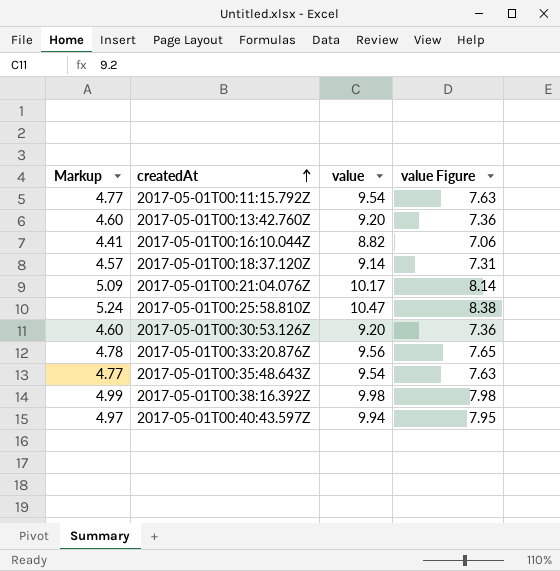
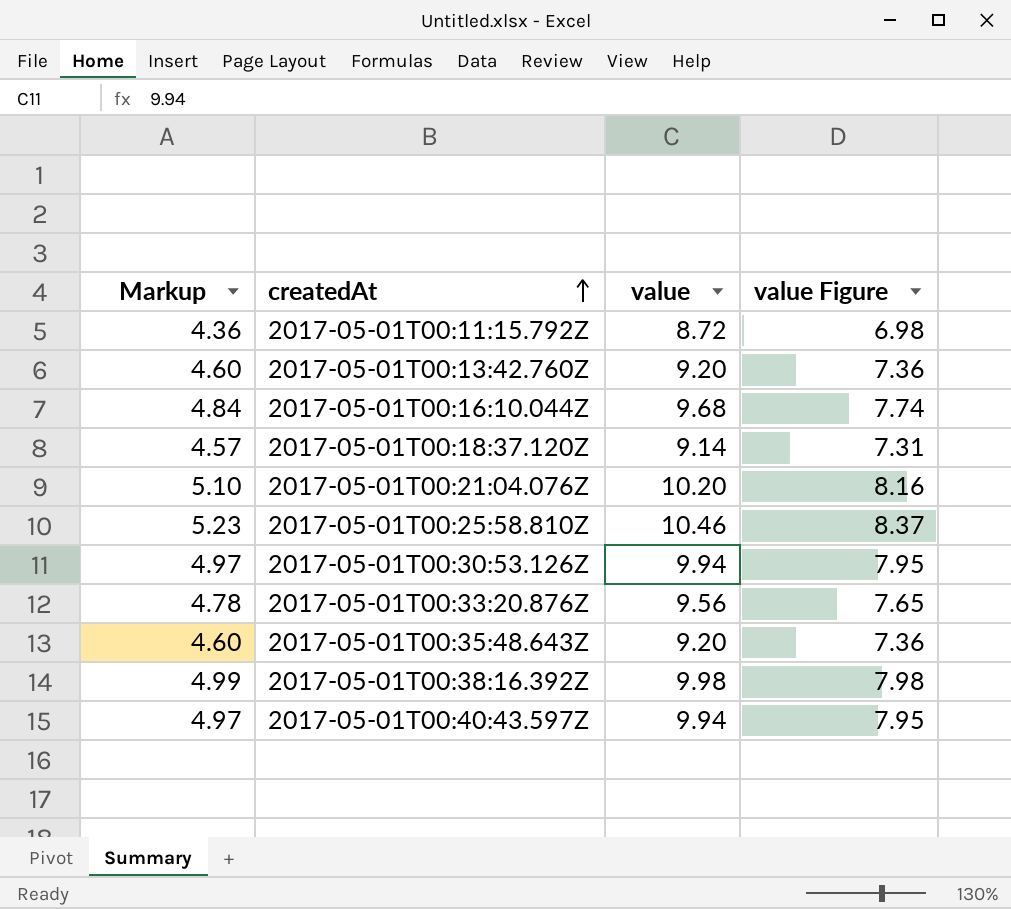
2017-05-01T00:11:15.792Z | Markup: 4.77 -> 4.36
2017-05-01T00:11:15.792Z | value: 9.54 -> 8.72
2017-05-01T00:11:15.792Z | value Figure: 7.63 -> 6.98
2017-05-01T00:16:10.044Z | Markup: 4.41 -> 4.84
2017-05-01T00:16:10.044Z | value: 8.82 -> 9.68
2017-05-01T00:16:10.044Z | value Figure: 7.06 -> 7.74
2017-05-01T00:21:04.076Z | Markup: 5.09 -> 5.10
2017-05-01T00:21:04.076Z | value: 10.17 -> 10.20
2017-05-01T00:21:04.076Z | value Figure: 8.14 -> 8.16
2017-05-01T00:25:58.810Z | Markup: 5.24 -> 5.23
2017-05-01T00:25:58.810Z | value: 10.47 -> 10.46
2017-05-01T00:25:58.810Z | value Figure: 8.38 -> 8.37
2017-05-01T00:30:53.126Z | Markup: 4.60 -> 4.97
2017-05-01T00:30:53.126Z | value: 9.20 -> 9.94
2017-05-01T00:30:53.126Z | value Figure: 7.36 -> 7.95
2017-05-01T00:35:48.643Z | Markup: 4.77 -> 4.60
2017-05-01T00:35:48.643Z | value: 9.54 -> 9.20
2017-05-01T00:35:48.643Z | value Figure: 7.63 -> 7.36

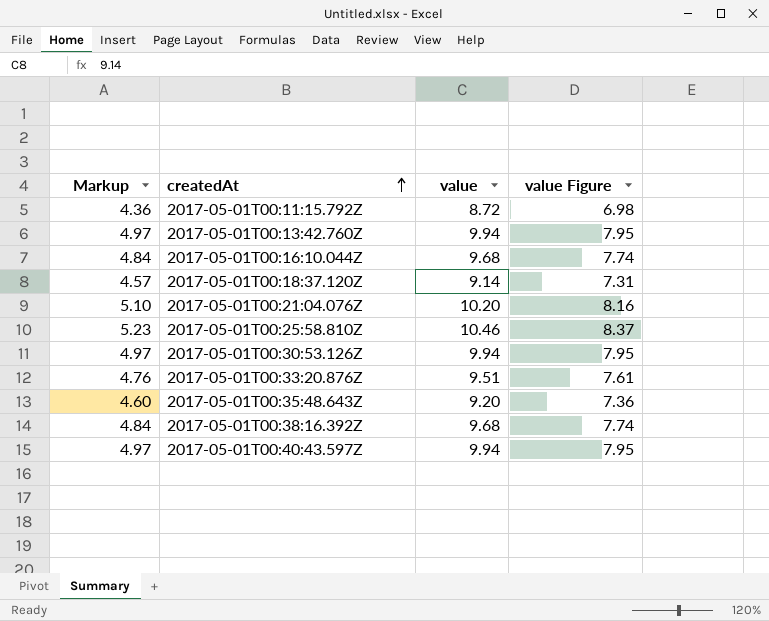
2017-05-01T00:13:42.760Z | Markup: 4.60 -> 4.97
2017-05-01T00:13:42.760Z | value: 9.20 -> 9.94
2017-05-01T00:13:42.760Z | value Figure: 7.36 -> 7.95
2017-05-01T00:33:20.876Z | Markup: 4.78 -> 4.76
2017-05-01T00:33:20.876Z | value: 9.56 -> 9.51
2017-05-01T00:33:20.876Z | value Figure: 7.65 -> 7.61
2017-05-01T00:38:16.392Z | Markup: 4.99 -> 4.84
2017-05-01T00:38:16.392Z | value: 9.98 -> 9.68
2017-05-01T00:38:16.392Z | value Figure: 7.98 -> 7.74

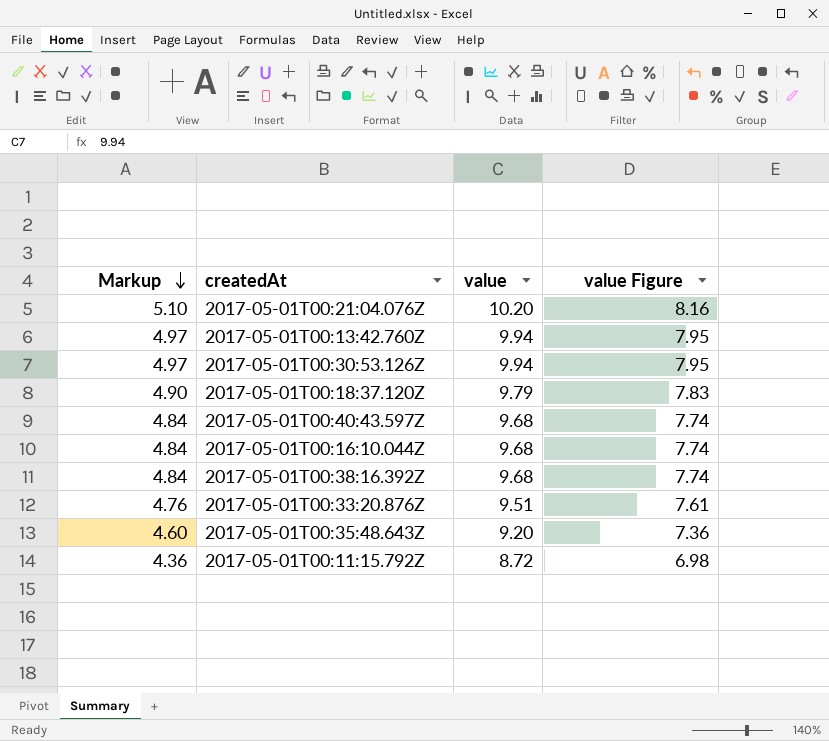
row order: createdAt ascending -> Markup descending
row 2017-05-01T00:25:58.810Z: 5.23 | 10.46 | 8.37 -> none
2017-05-01T00:18:37.120Z | Markup: 4.57 -> 4.90
2017-05-01T00:18:37.120Z | value: 9.14 -> 9.79
2017-05-01T00:18:37.120Z | value Figure: 7.31 -> 7.83
2017-05-01T00:40:43.597Z | Markup: 4.97 -> 4.84
2017-05-01T00:40:43.597Z | value: 9.94 -> 9.68
2017-05-01T00:40:43.597Z | value Figure: 7.95 -> 7.74

